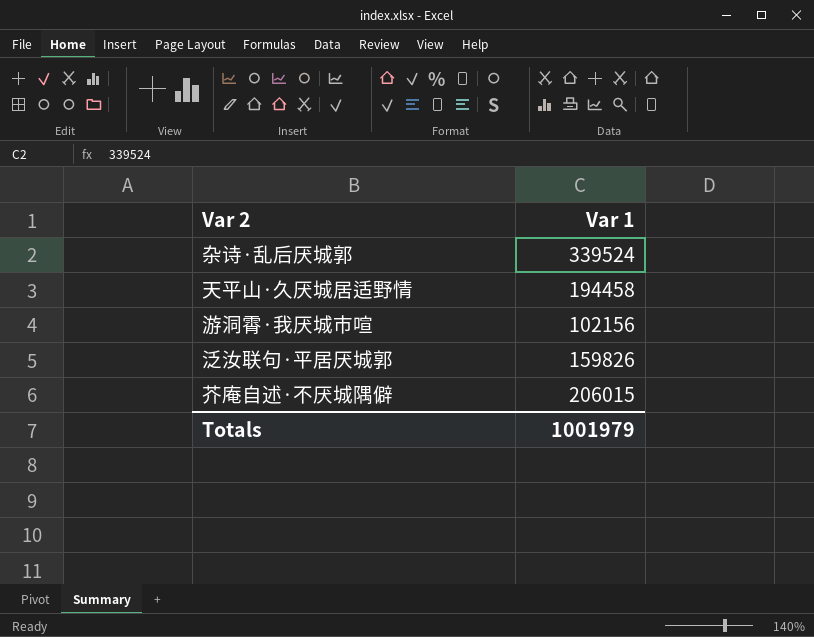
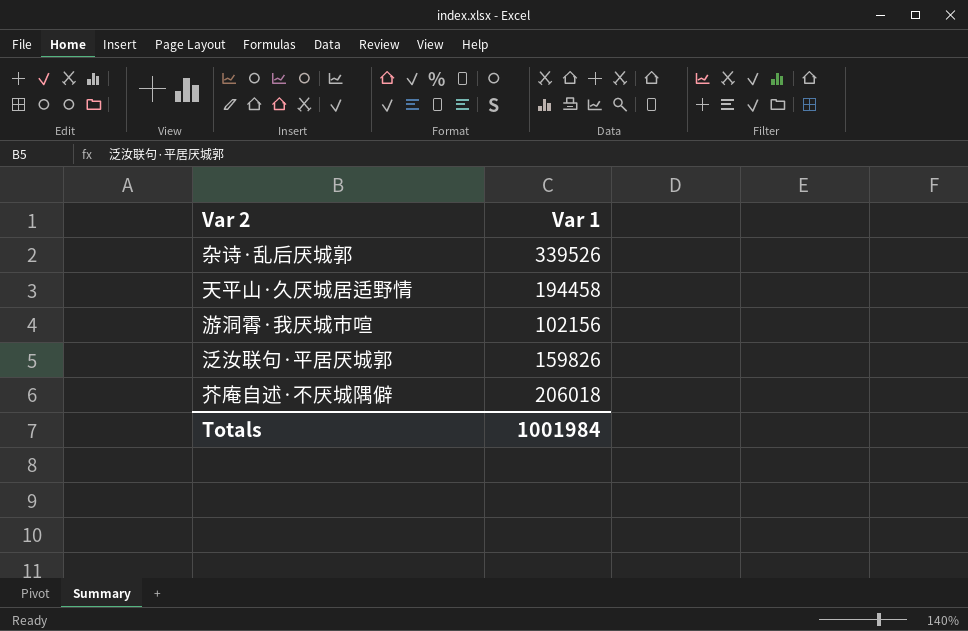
杂诗·乱后厌城郭 | Var 1: 339524 -> 339526
芥庵自述·不厌城隅僻 | Var 1: 206015 -> 206018
Totals | Var 1: 1001979 -> 1001984

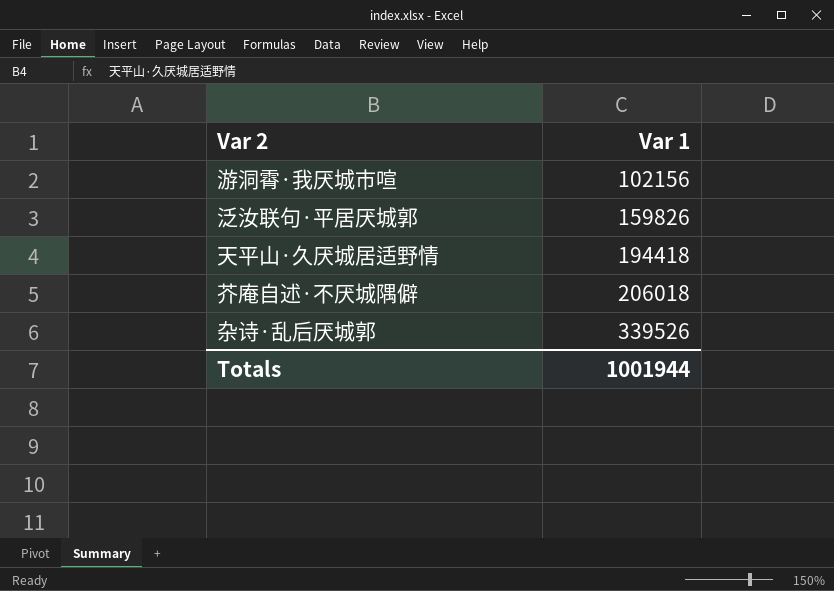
row order: none -> Var 1 ascending
天平山·久厌城居适野情 | Var 1: 194458 -> 194418
Totals | Var 1: 1001984 -> 1001944

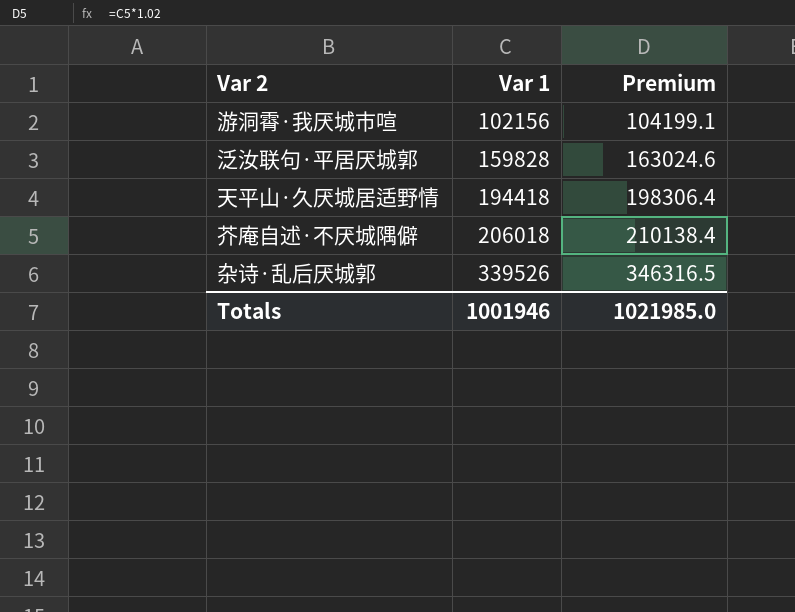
column Premium | formula: none -> [Var 1] * 1.02
泛汝联句·平居厌城郭 | Var 1: 159826 -> 159828
Totals | Var 1: 1001944 -> 1001946

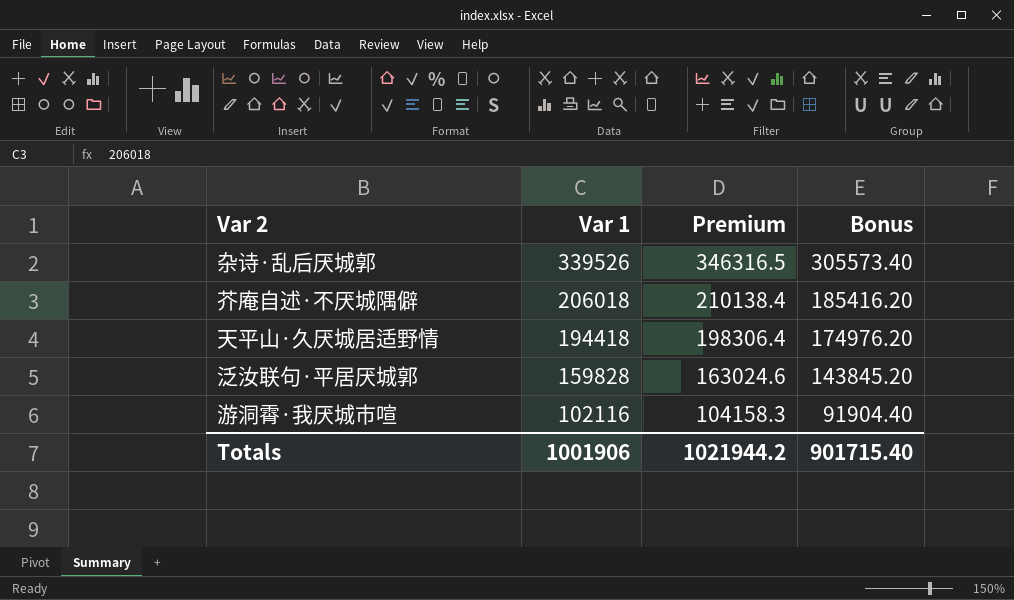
row order: Var 1 ascending -> Var 1 descending
column Bonus | formula: none -> [Var 1] * 0.9
游洞霄·我厌城市喧 | Var 1: 102156 -> 102116
游洞霄·我厌城市喧 | Premium: 104199.1 -> 104158.3
Totals | Var 1: 1001946 -> 1001906
Totals | Premium: 1021985.0 -> 1021944.2

